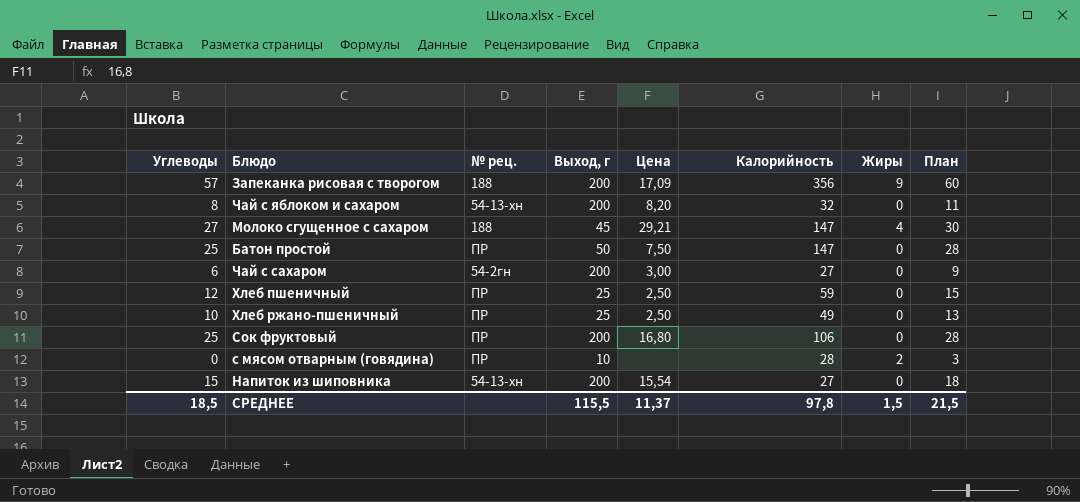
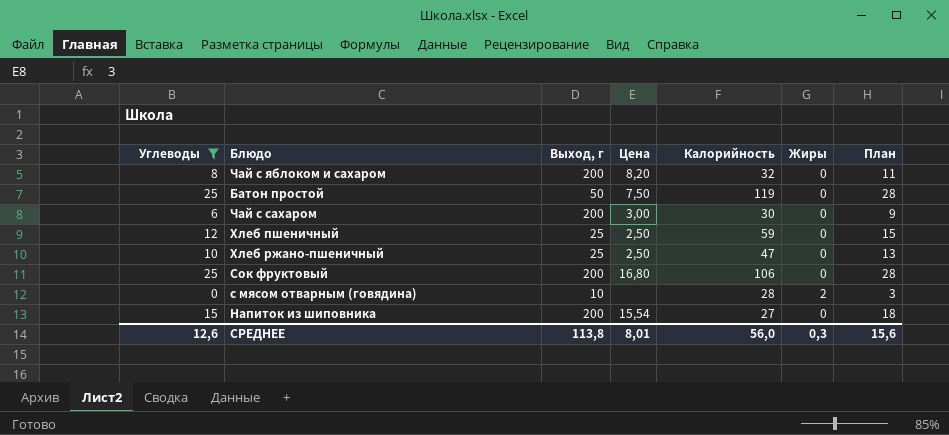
filter: none -> Углеводы <= 25
column № рец. | position: 3 -> none
Батон простой | Калорийность: 147 -> 119
Чай с сахаром | Калорийность: 27 -> 30
Хлеб ржано-пшеничный | Калорийность: 49 -> 47
СРЕДНЕЕ | Углеводы: 18,5 -> 12,6
СРЕДНЕЕ | Выход, г: 115,5 -> 113,8
СРЕДНЕЕ | Цена: 11,37 -> 8,01
СРЕДНЕЕ | Калорийность: 97,8 -> 56,0
СРЕДНЕЕ | Жиры: 1,5 -> 0,3
СРЕДНЕЕ | План: 21,5 -> 15,6

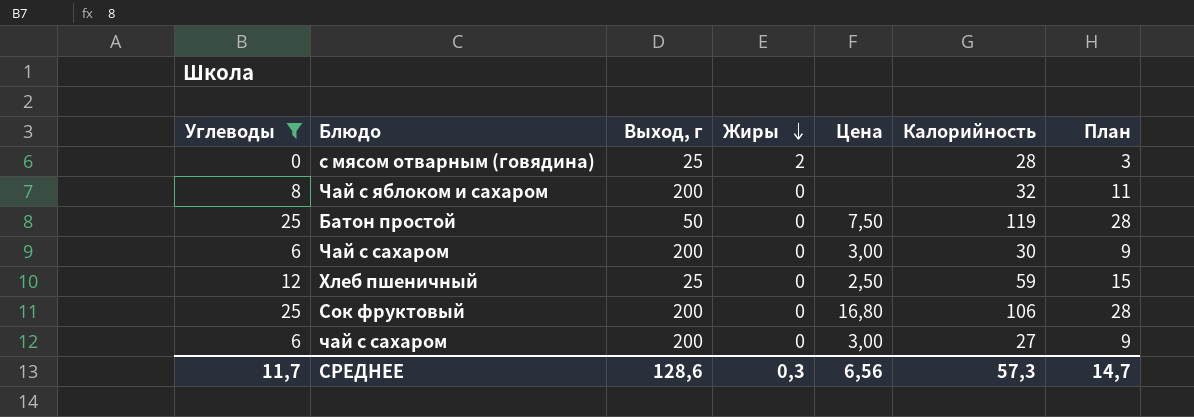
row order: none -> Жиры descending
column Жиры | position: 6 -> 4
row Хлеб ржано-пшеничный: 10 | 25 | 2,50 | 47 | 0 | 13 -> none
row Напиток из шиповника: 15 | 200 | 15,54 | 27 | 0 | 18 -> none
с мясом отварным (говядина) | Выход, г: 10 -> 25
Чай с яблоком и сахаром | Цена: 8,20 -> none
row чай с сахаром: none -> 6 | 200 | 0 | 3,00 | 27 | 9
СРЕДНЕЕ | Углеводы: 12,6 -> 11,7
СРЕДНЕЕ | Выход, г: 113,8 -> 128,6
СРЕДНЕЕ | Цена: 8,01 -> 6,56
СРЕДНЕЕ | Калорийность: 56,0 -> 57,3
СРЕДНЕЕ | План: 15,6 -> 14,7

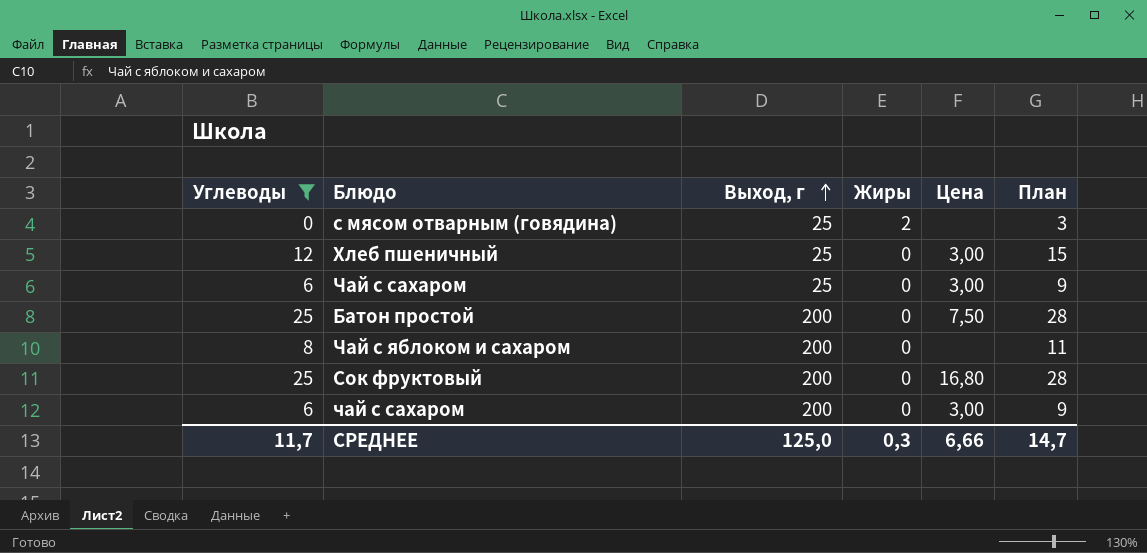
row order: Жиры descending -> Выход, г ascending
column Калорийность | position: 6 -> none
Хлеб пшеничный | Цена: 2,50 -> 3,00
Чай с сахаром | Выход, г: 200 -> 25
Батон простой | Выход, г: 50 -> 200
СРЕДНЕЕ | Выход, г: 128,6 -> 125,0
СРЕДНЕЕ | Цена: 6,56 -> 6,66

